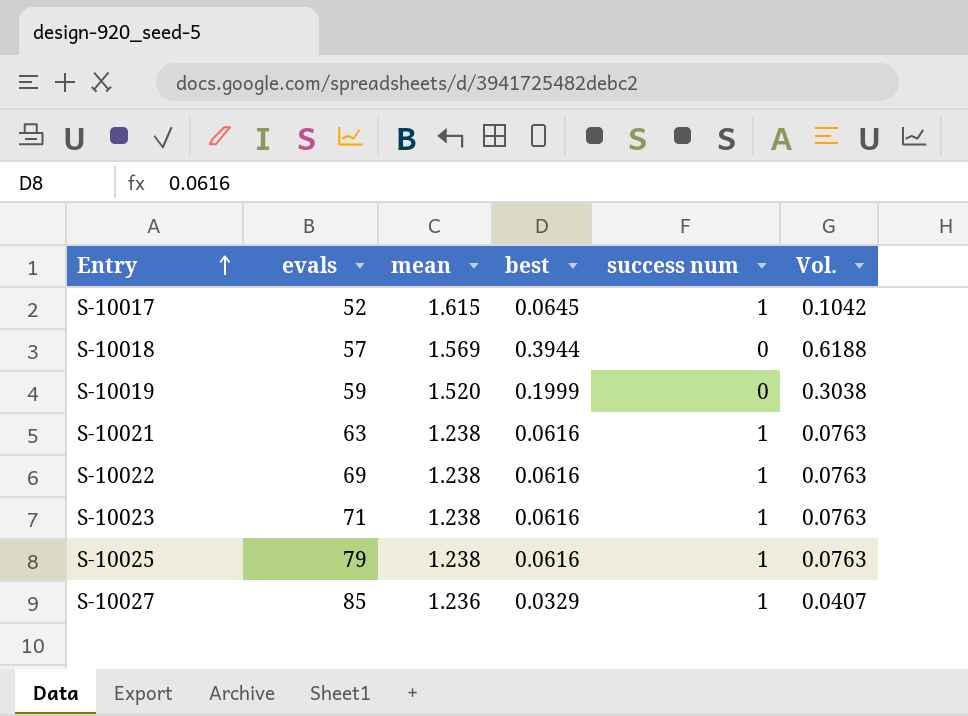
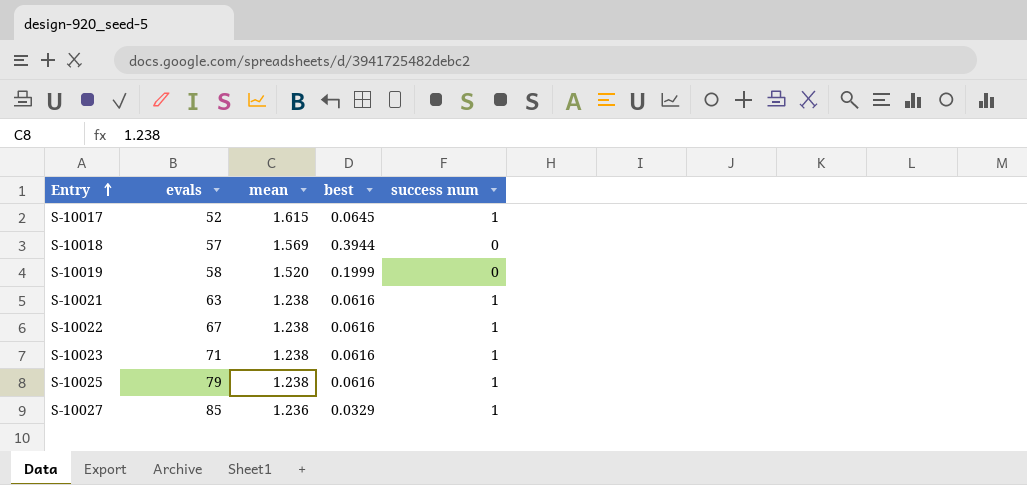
column Vol. | formula: [mean] * [best] -> none
S-10019 | evals: 59 -> 58
S-10022 | evals: 69 -> 67

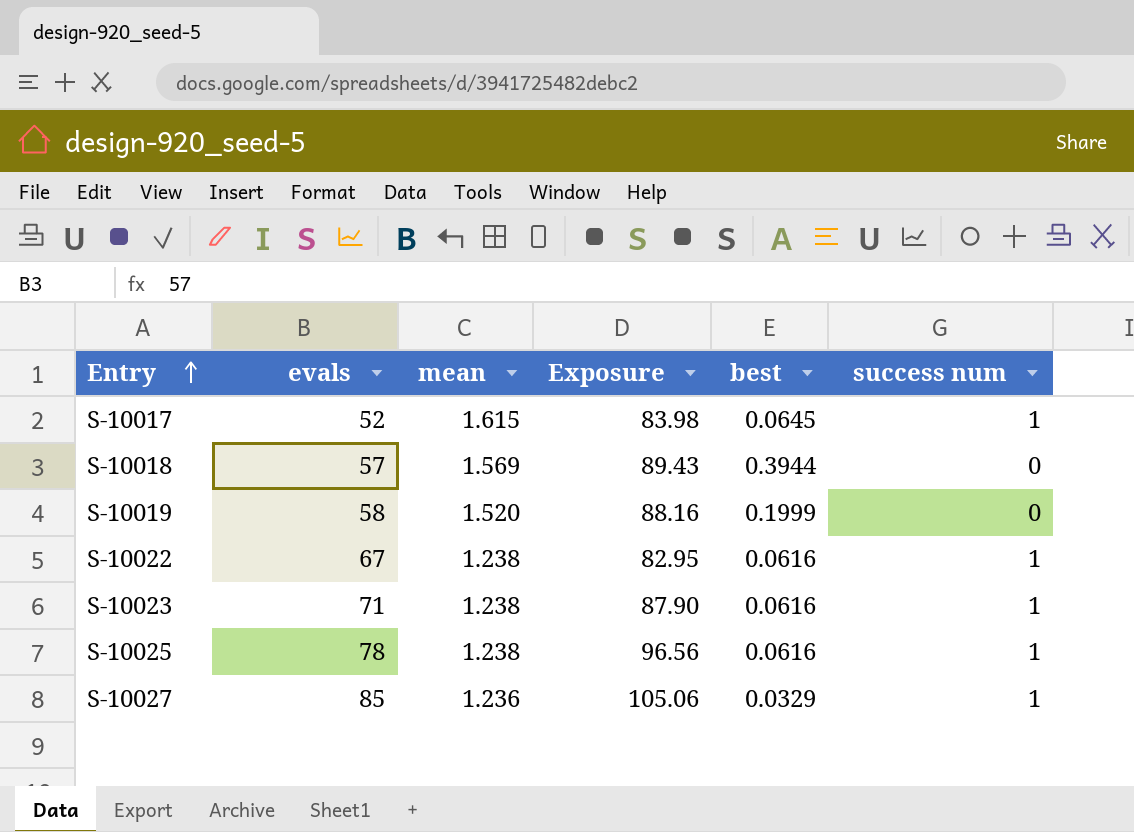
column Exposure | formula: none -> [evals] * [mean]
row S-10021: 63 | 1.238 | 0.0616 | 1 -> none
S-10025 | evals: 79 -> 78

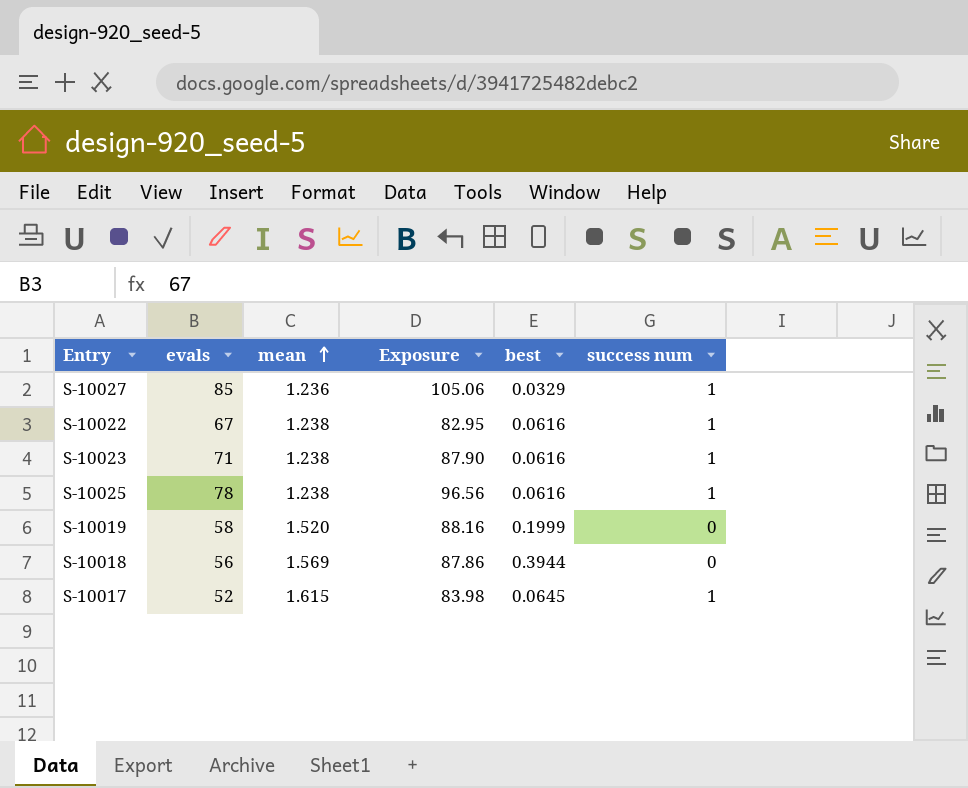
row order: Entry ascending -> mean ascending
S-10018 | evals: 57 -> 56
S-10018 | Exposure: 89.43 -> 87.86

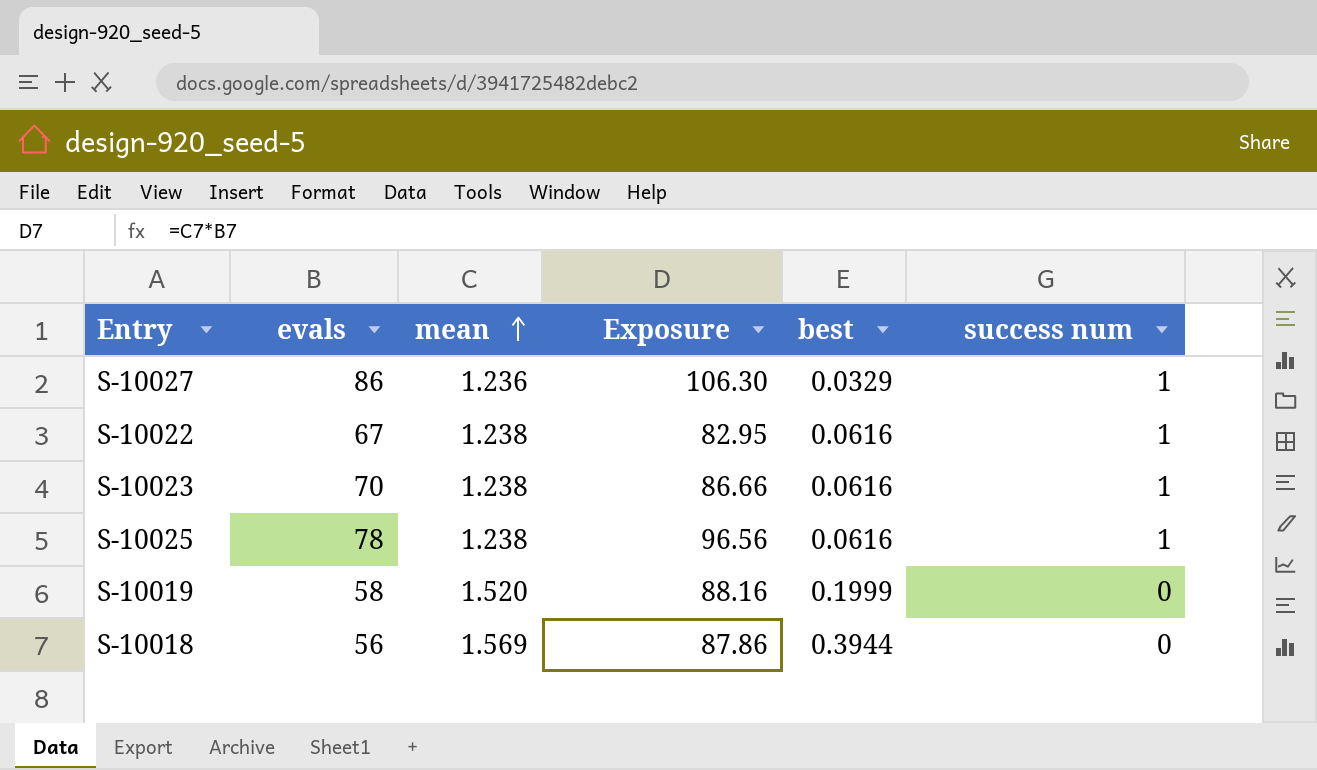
row S-10017: 52 | 1.615 | 83.98 | 0.0645 | 1 -> none
S-10027 | evals: 85 -> 86
S-10027 | Exposure: 105.06 -> 106.30
S-10023 | evals: 71 -> 70
S-10023 | Exposure: 87.90 -> 86.66

